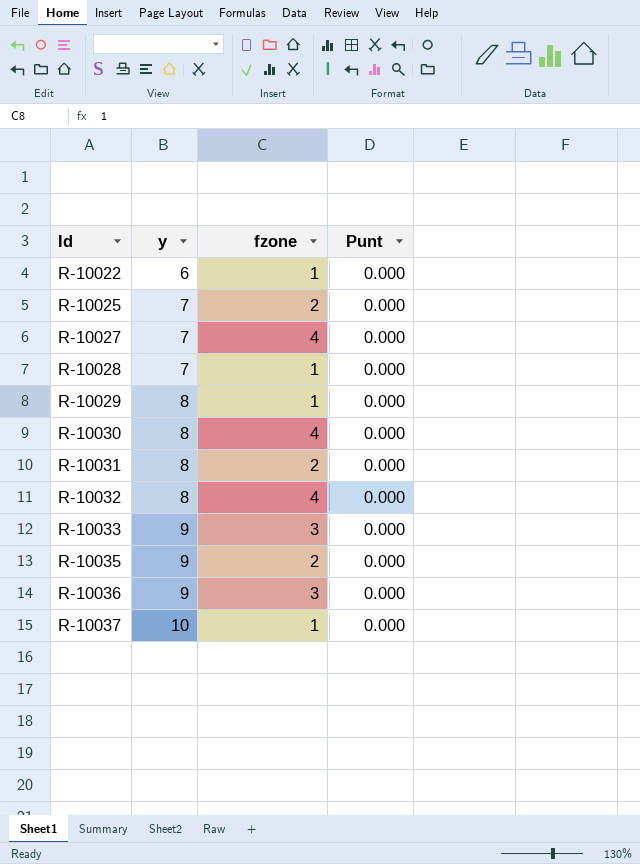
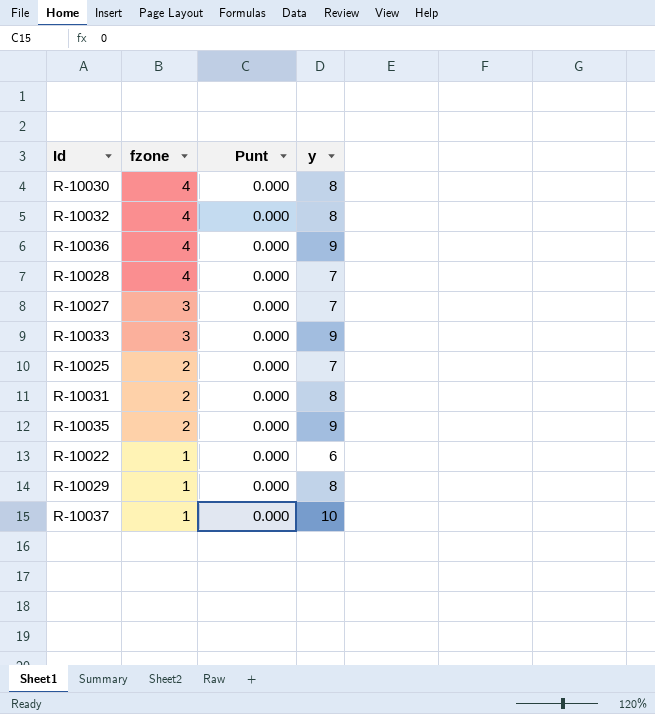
row order: Id ascending -> fzone descending
column y | position: 2 -> 4
R-10036 | fzone: 3 -> 4
R-10028 | fzone: 1 -> 4
R-10027 | fzone: 4 -> 3

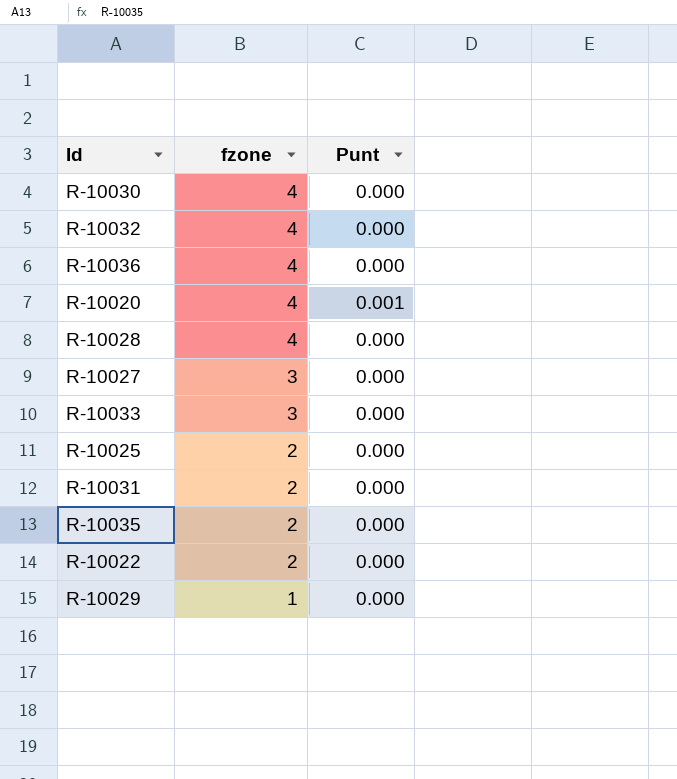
column y | position: 4 -> none
row R-10037: 1 | 0.000 | 10 -> none
row R-10020: none -> 4 | 0.001
R-10022 | fzone: 1 -> 2

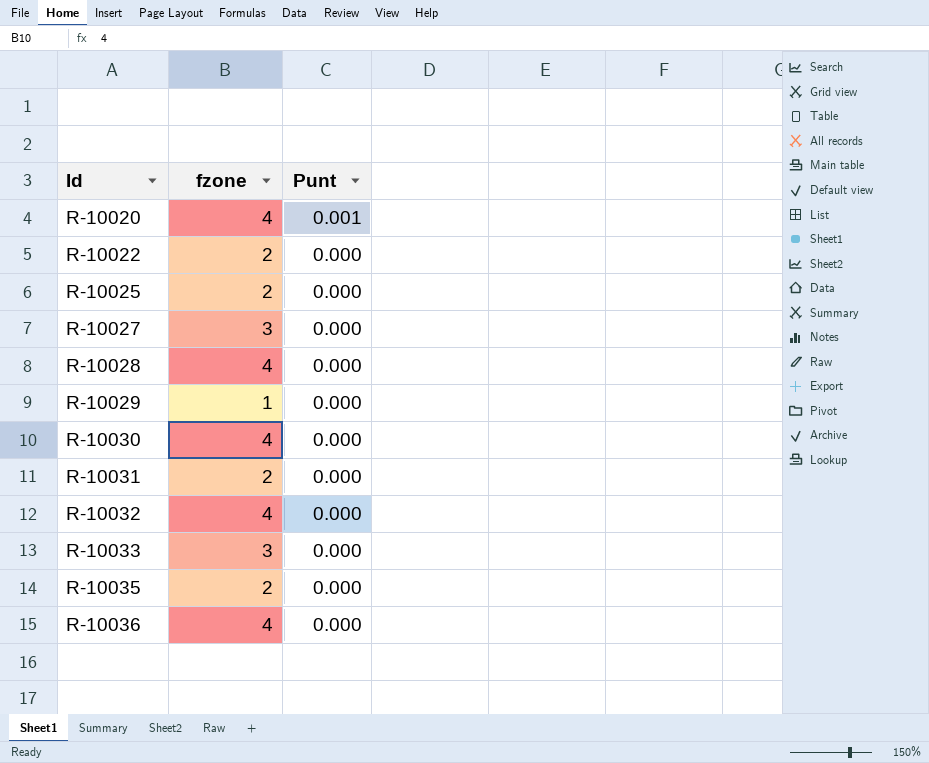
row order: fzone descending -> Id ascending

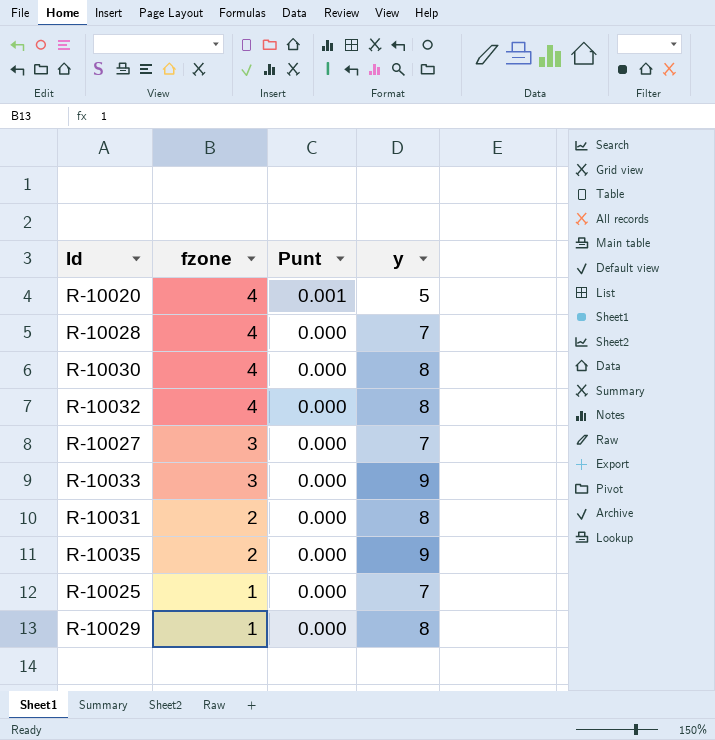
row order: Id ascending -> fzone descending
column y | position: none -> 4
row R-10022: 2 | 0.000 -> none
row R-10036: 4 | 0.000 -> none
R-10025 | fzone: 2 -> 1

